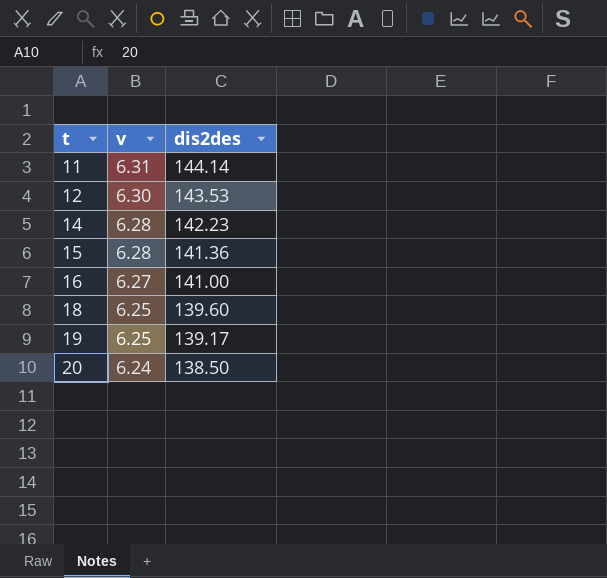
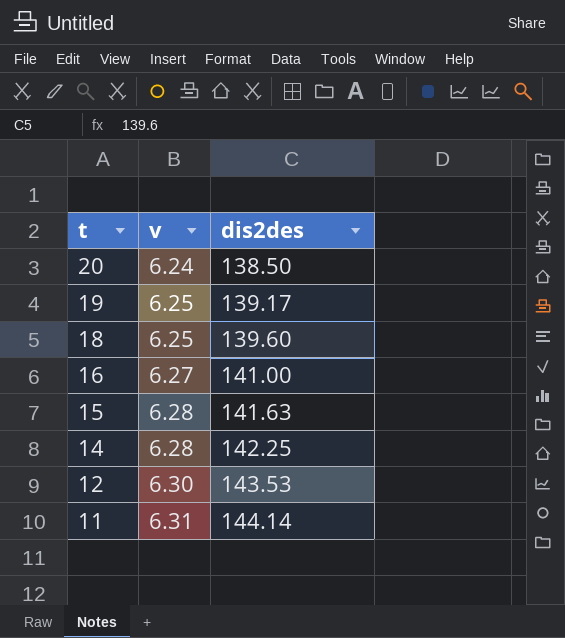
row order: t ascending -> t descending
15 | dis2des: 141.36 -> 141.63
14 | dis2des: 142.23 -> 142.25

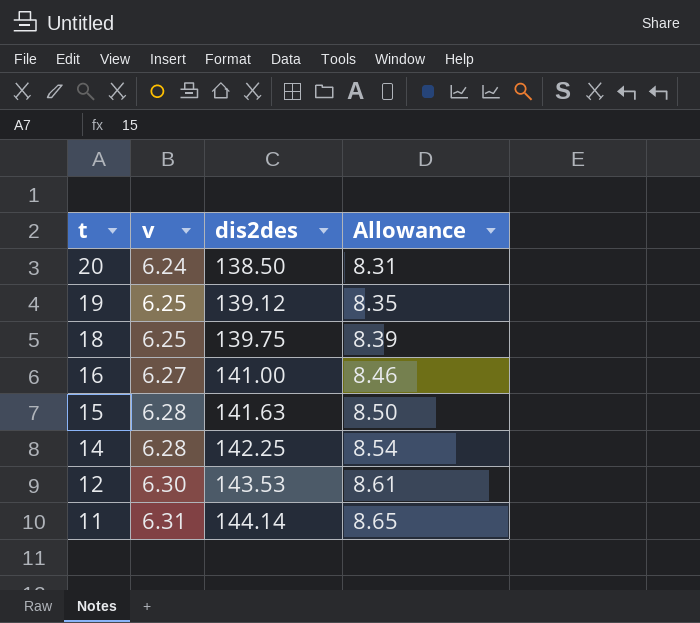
column Allowance | formula: none -> [dis2des] * 0.06
19 | dis2des: 139.17 -> 139.12
18 | dis2des: 139.60 -> 139.75

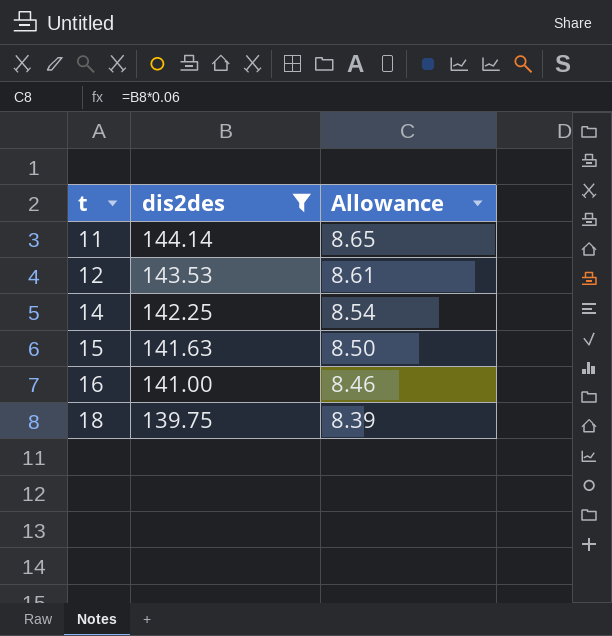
filter: none -> dis2des >= 139.75
row order: t descending -> t ascending
column v | position: 2 -> none

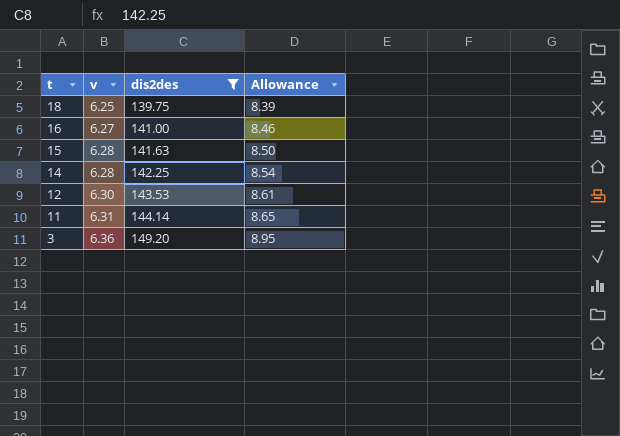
row order: t ascending -> t descending
column v | position: none -> 2
row 3: none -> 6.36 | 149.20 | 8.95

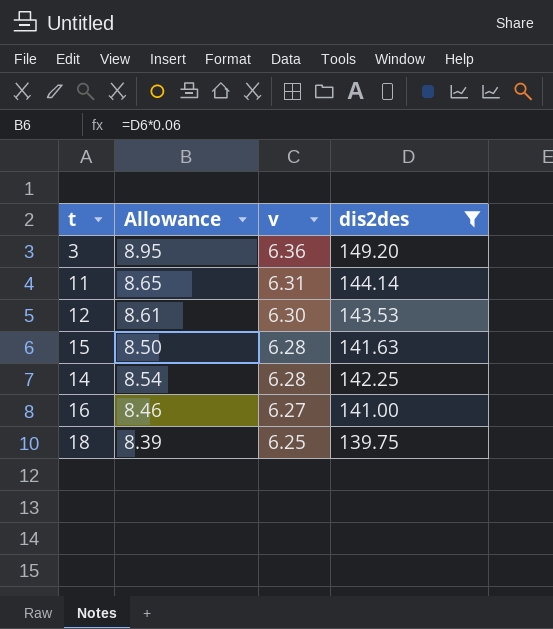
row order: t descending -> v descending
column Allowance | position: 4 -> 2

